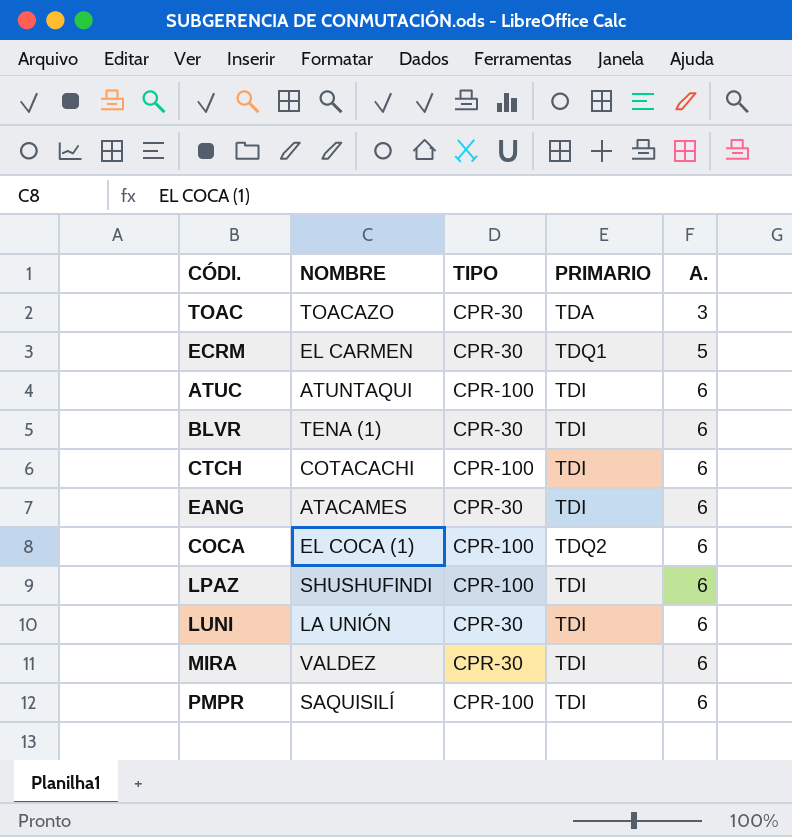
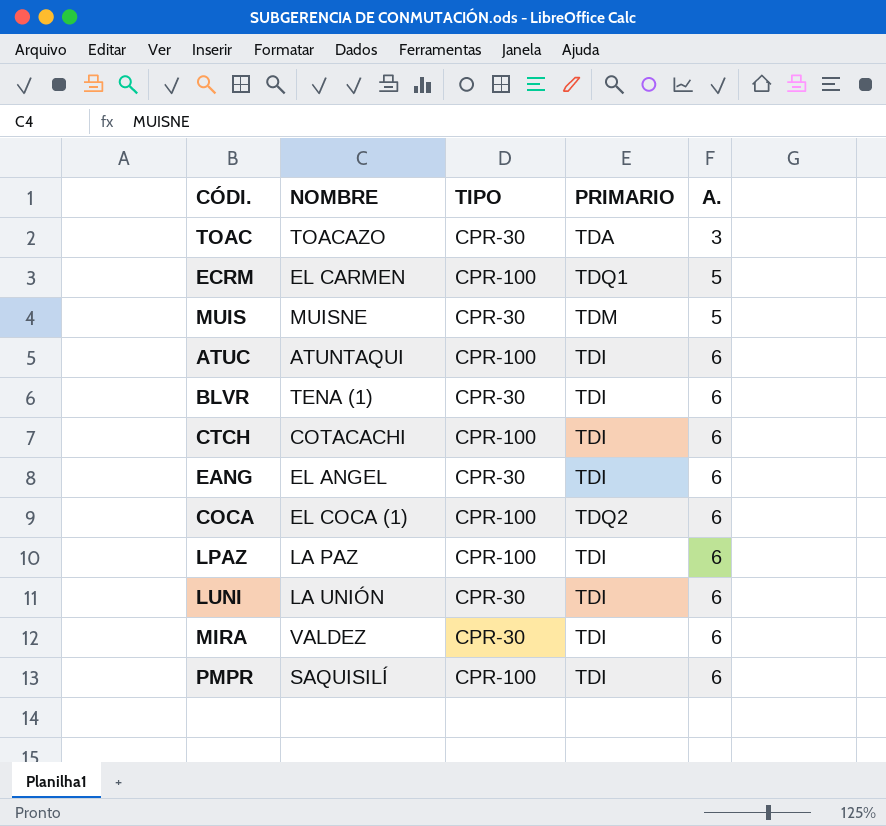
ECRM | TIPO: CPR-30 -> CPR-100
row MUIS: none -> MUISNE | CPR-30 | TDM | 5
EANG | NOMBRE: ATACAMES -> EL ANGEL
LPAZ | NOMBRE: SHUSHUFINDI -> LA PAZ

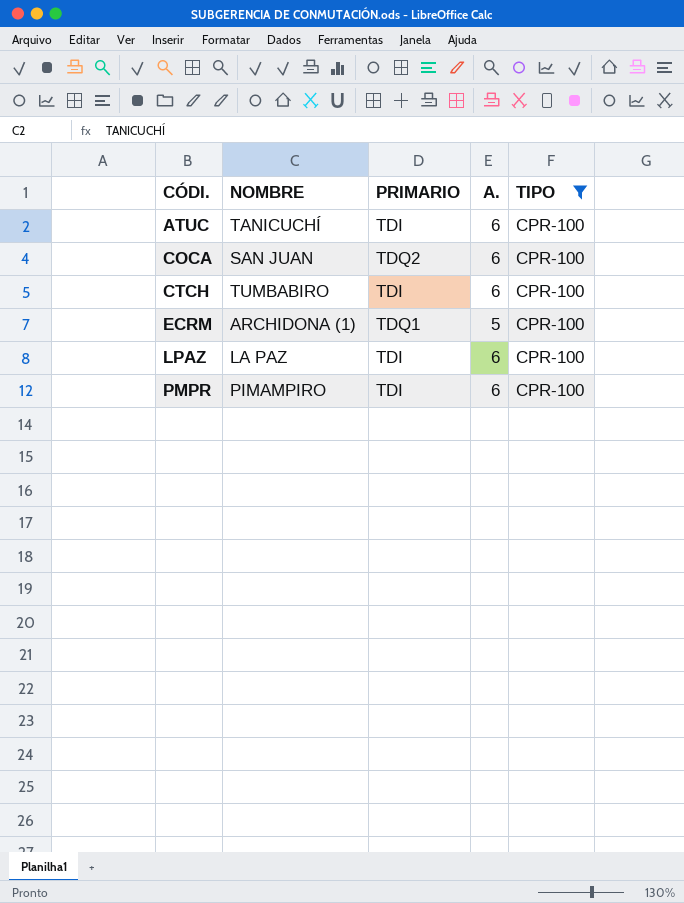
filter: none -> TIPO = CPR-100
row order: A. ascending -> CÓDI. ascending
column TIPO | position: 3 -> 5
ATUC | NOMBRE: ATUNTAQUI -> TANICUCHÍ
COCA | NOMBRE: EL COCA (1) -> SAN JUAN
CTCH | NOMBRE: COTACACHI -> TUMBABIRO
ECRM | NOMBRE: EL CARMEN -> ARCHIDONA (1)
PMPR | NOMBRE: SAQUISILÍ -> PIMAMPIRO

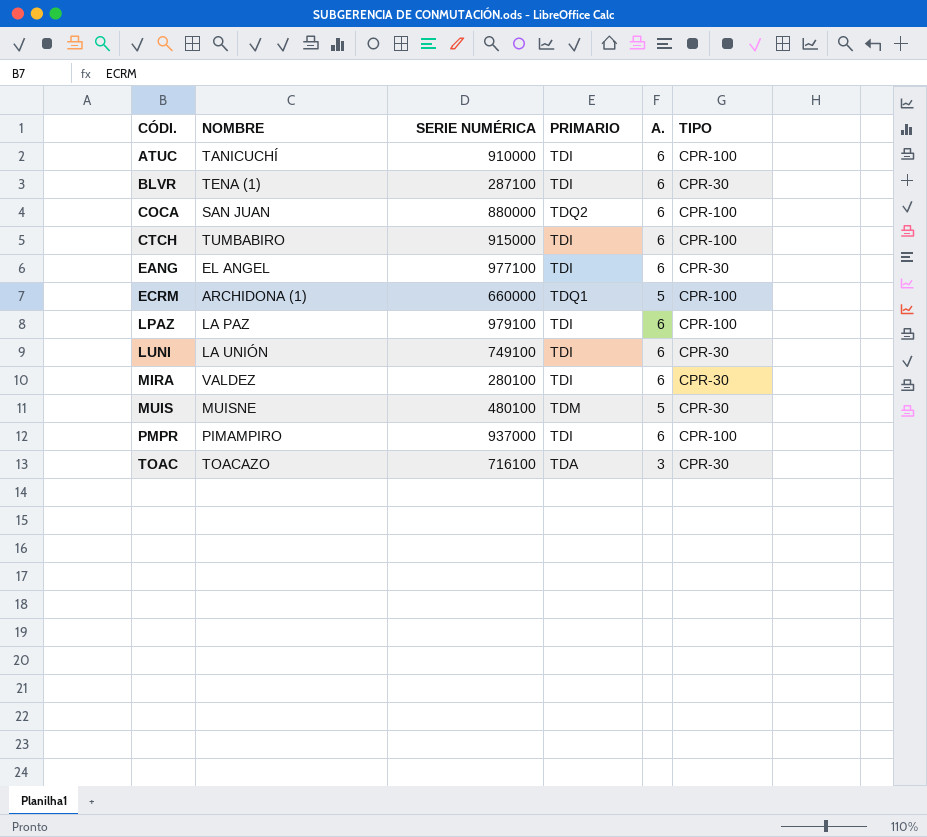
filter: TIPO = CPR-100 -> none
column SERIE NUMÉRICA | position: none -> 3

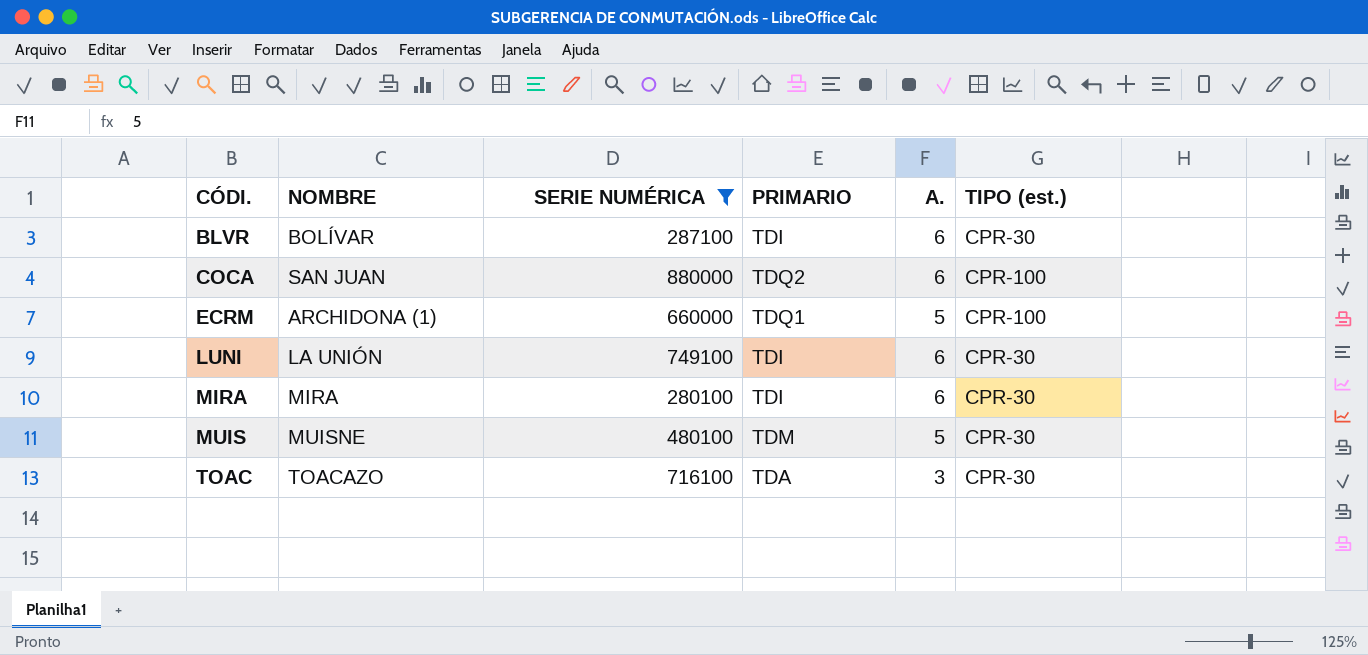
filter: none -> SERIE NUMÉRICA <= 880000
column name: TIPO -> TIPO (est.)
BLVR | NOMBRE: TENA (1) -> BOLÍVAR
MIRA | NOMBRE: VALDEZ -> MIRA

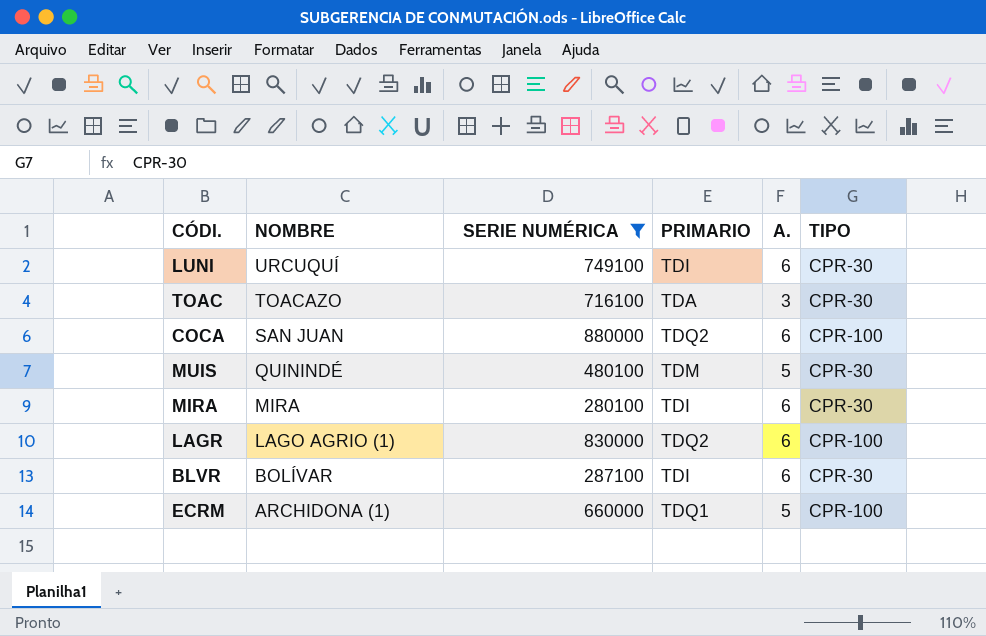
row order: CÓDI. ascending -> NOMBRE descending
column name: TIPO (est.) -> TIPO
LUNI | NOMBRE: LA UNIÓN -> URCUQUÍ
MUIS | NOMBRE: MUISNE -> QUININDÉ
row LAGR: none -> LAGO AGRIO (1) | 830000 | TDQ2 | 6 | CPR-100

